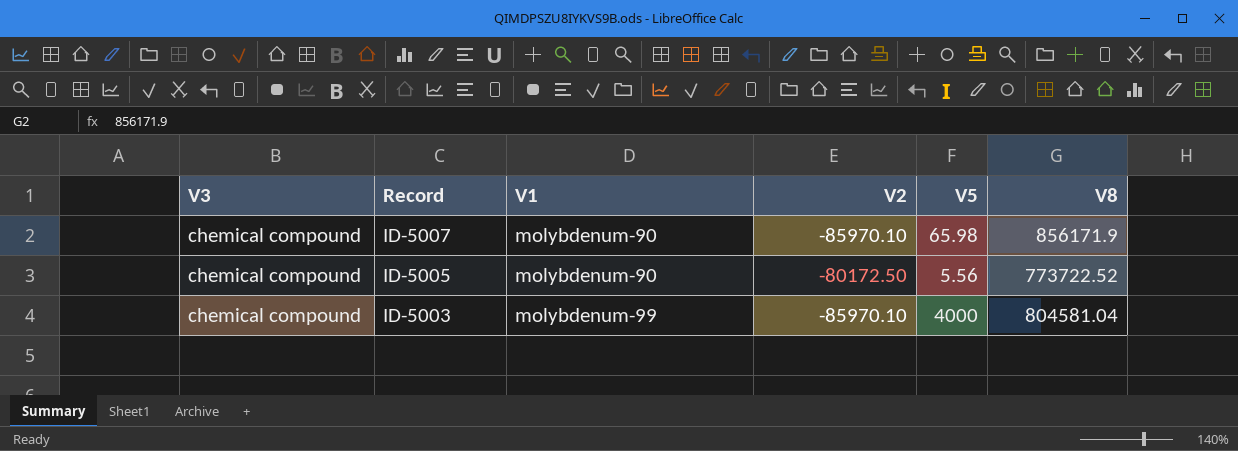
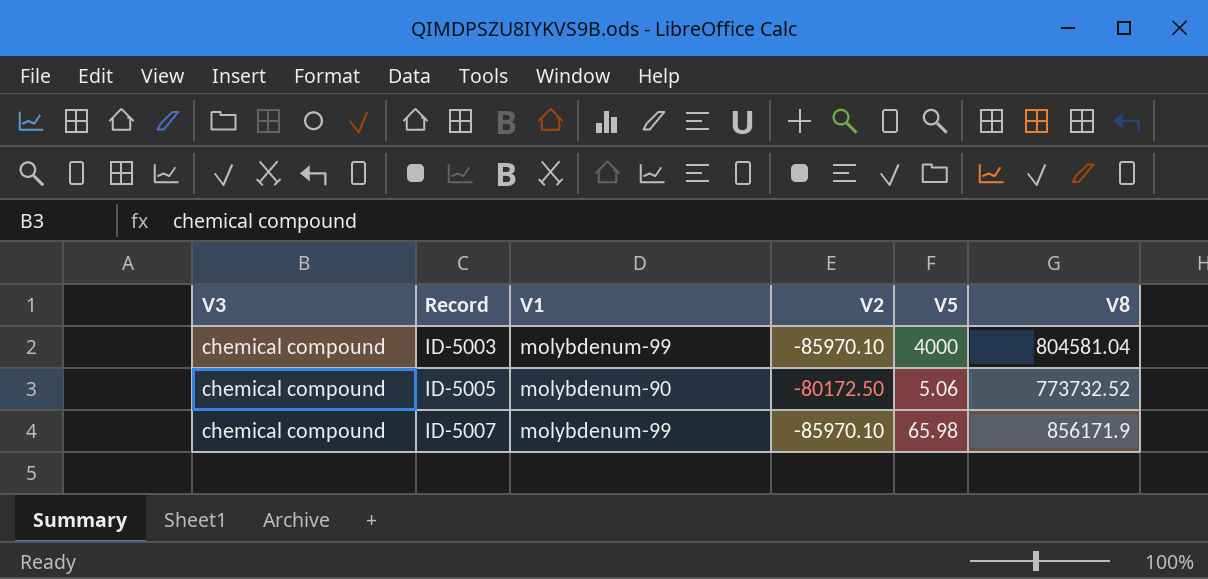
row order: Record descending -> Record ascending
ID-5005 | V5: 5.56 -> 5.06
ID-5005 | V8: 773722.52 -> 773732.52
ID-5007 | V1: molybdenum-90 -> molybdenum-99

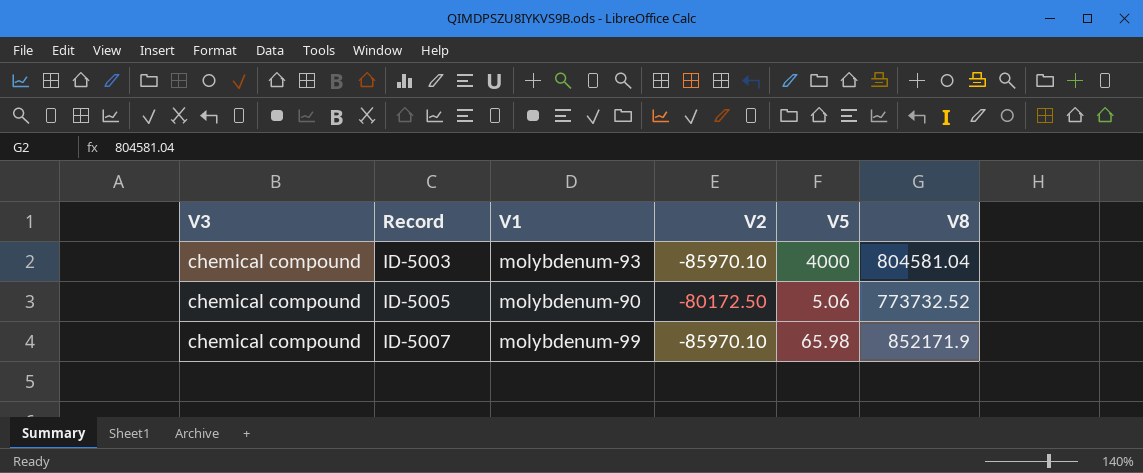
ID-5003 | V1: molybdenum-99 -> molybdenum-93
ID-5007 | V8: 856171.9 -> 852171.9

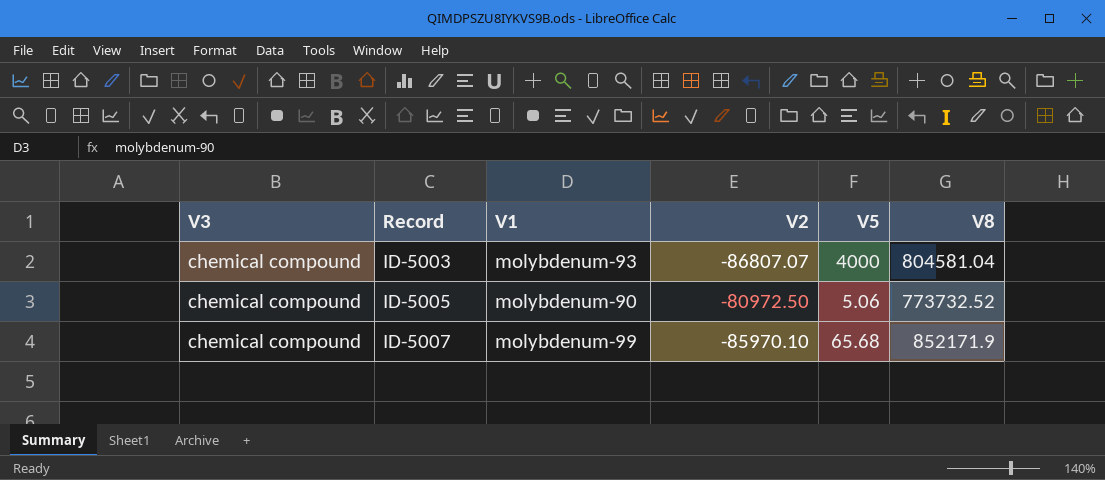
ID-5003 | V2: -85970.10 -> -86807.07
ID-5005 | V2: -80172.50 -> -80972.50
ID-5007 | V5: 65.98 -> 65.68

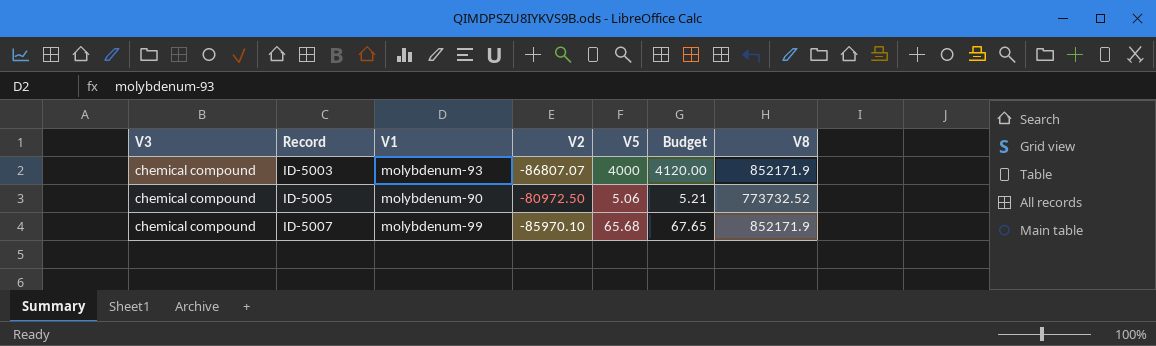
column Budget | formula: none -> [V5] * 1.03
ID-5003 | V8: 804581.04 -> 852171.9

